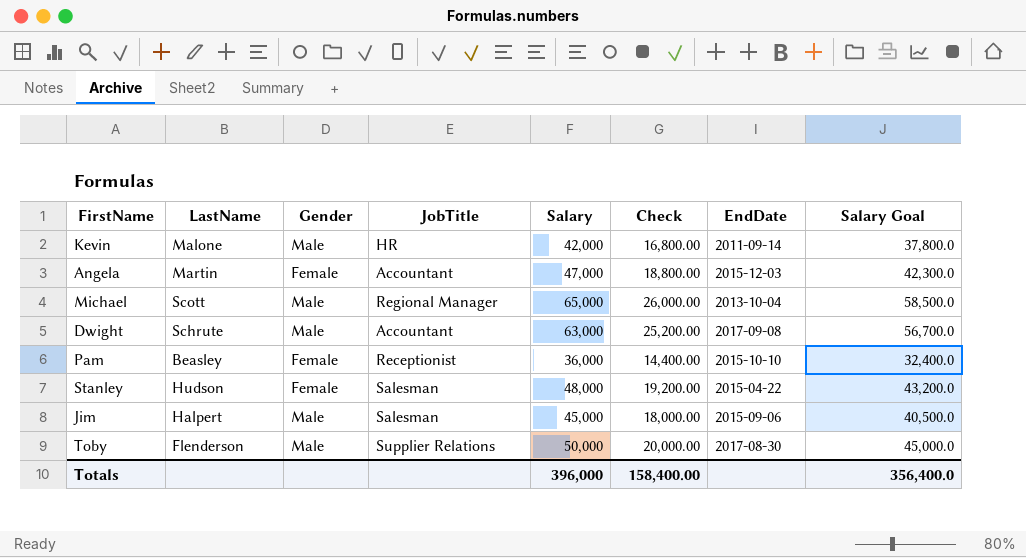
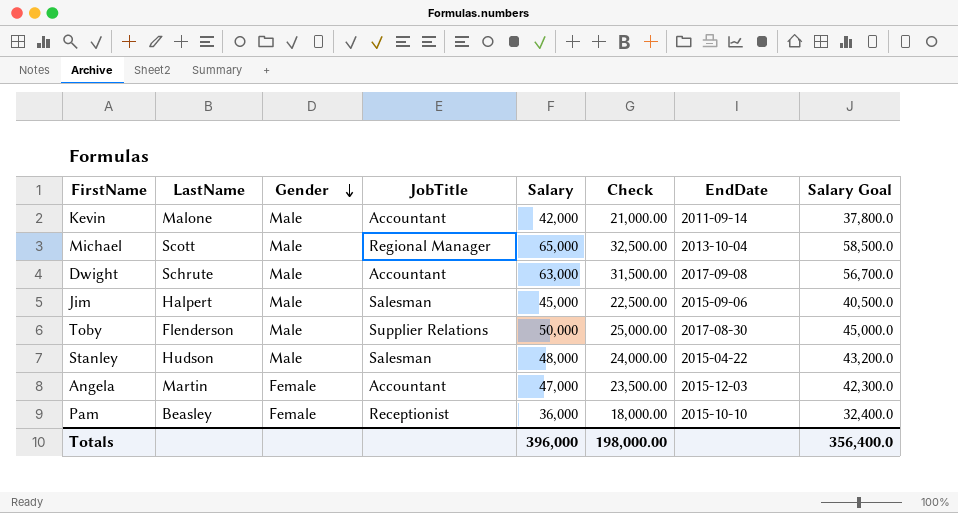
row order: none -> Gender descending
column Check | formula: [Salary] * 0.4 -> [Salary] * 0.5
Kevin | JobTitle: HR -> Accountant
Stanley | Gender: Female -> Male
Totals | Check: 158,400.00 -> 198,000.00

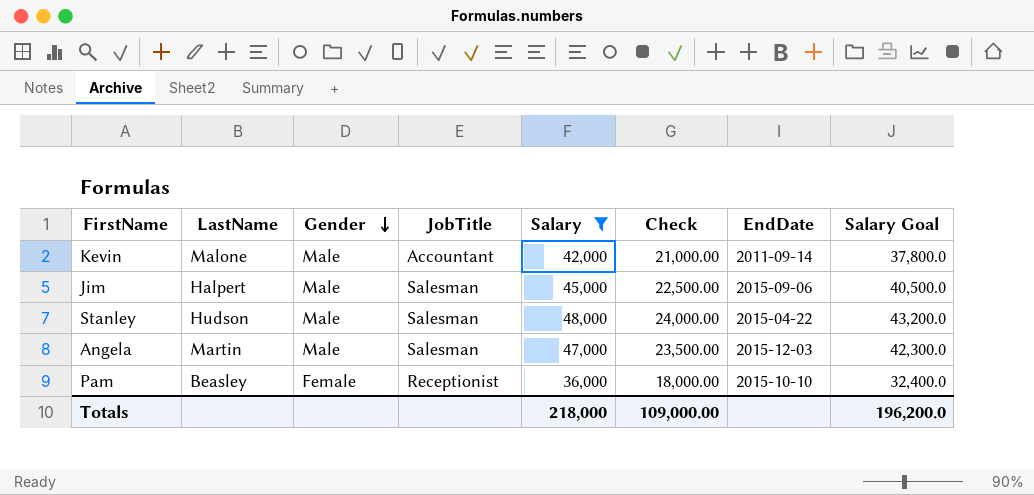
filter: none -> Salary <= 48,000
Angela | Gender: Female -> Male
Angela | JobTitle: Accountant -> Salesman
Totals | Salary: 396,000 -> 218,000
Totals | Check: 198,000.00 -> 109,000.00
Totals | Salary Goal: 356,400.0 -> 196,200.0

